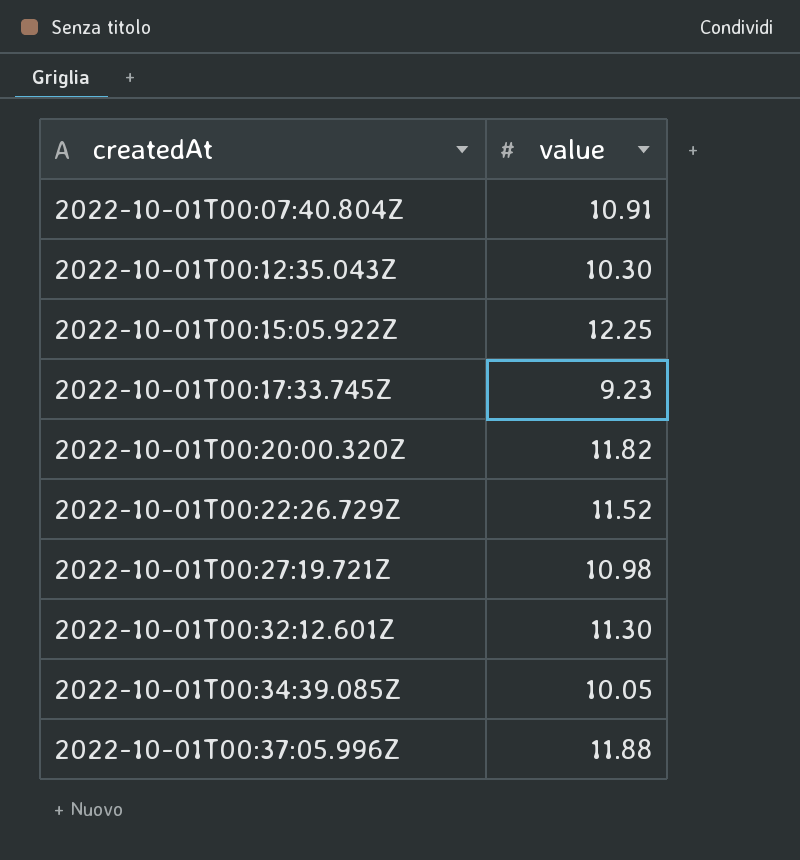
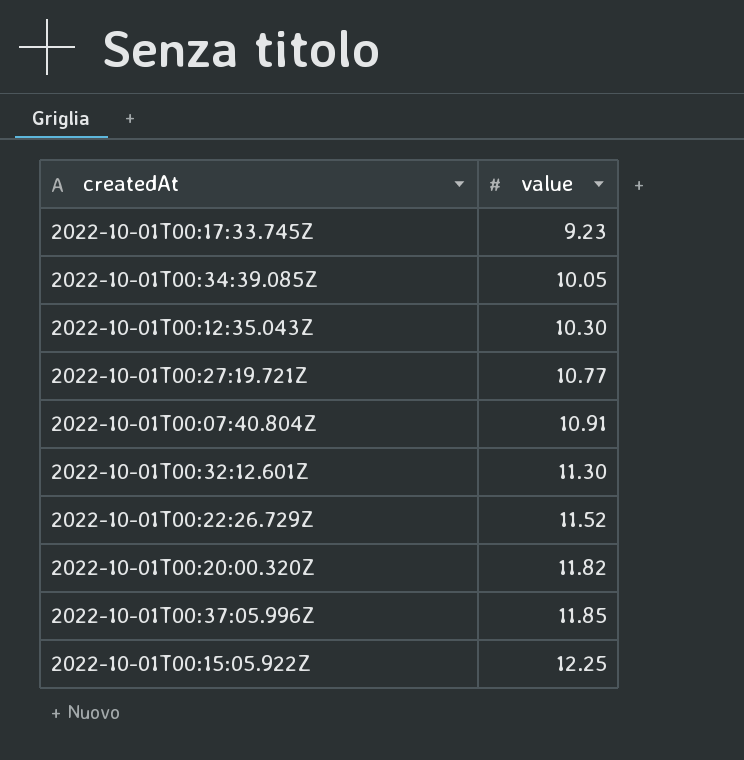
row order: createdAt ascending -> value ascending
2022-10-01T00:27:19.721Z | value: 10.98 -> 10.77
2022-10-01T00:37:05.996Z | value: 11.88 -> 11.85

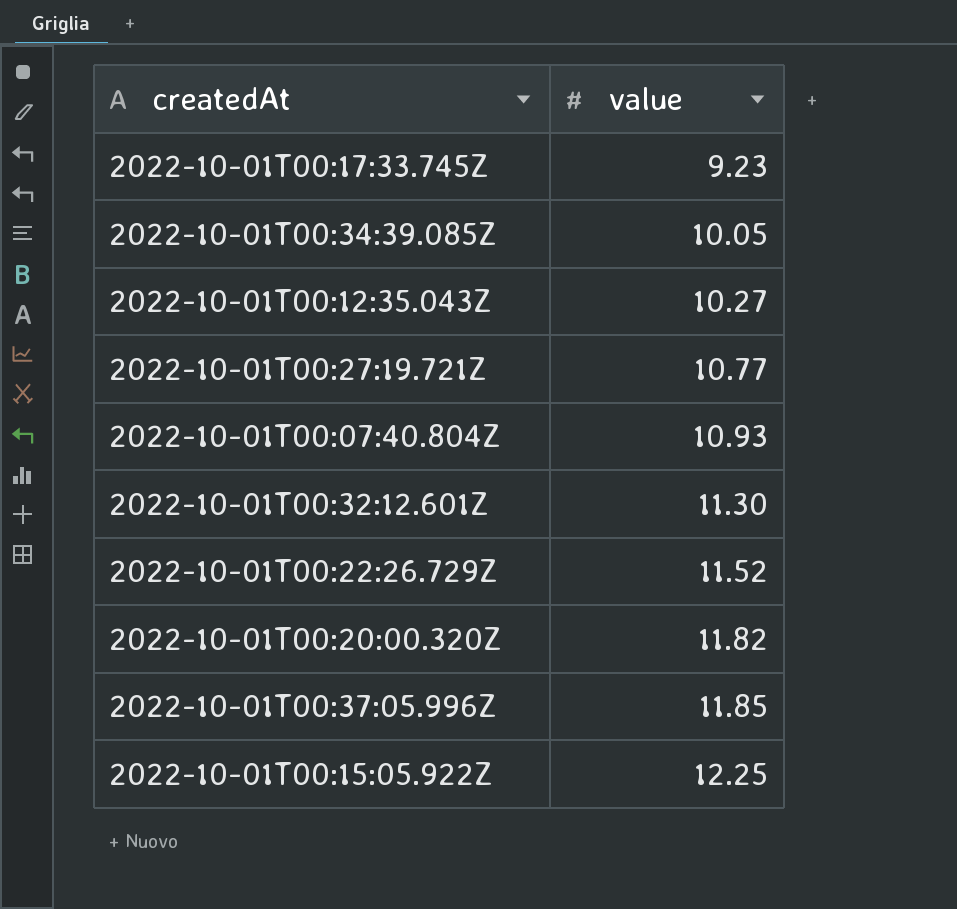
2022-10-01T00:12:35.043Z | value: 10.30 -> 10.27
2022-10-01T00:07:40.804Z | value: 10.91 -> 10.93

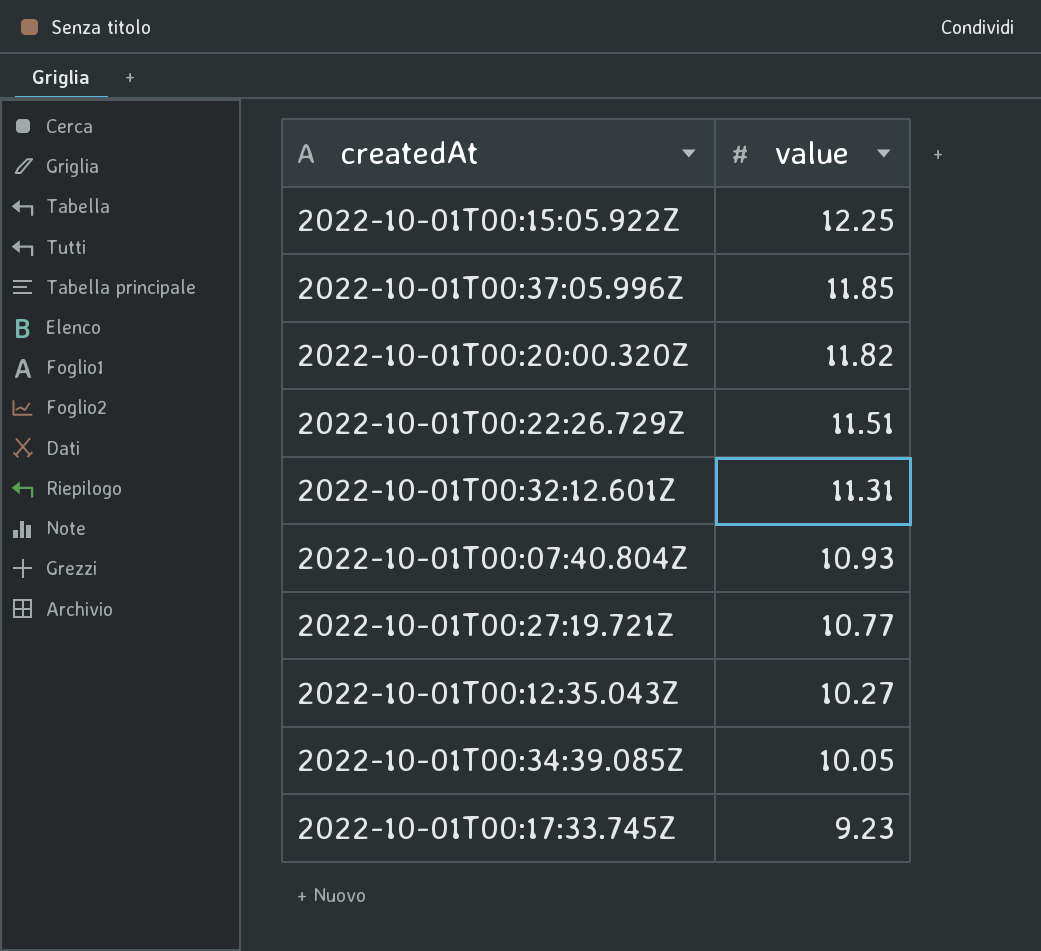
row order: value ascending -> value descending
2022-10-01T00:22:26.729Z | value: 11.52 -> 11.51
2022-10-01T00:32:12.601Z | value: 11.30 -> 11.31

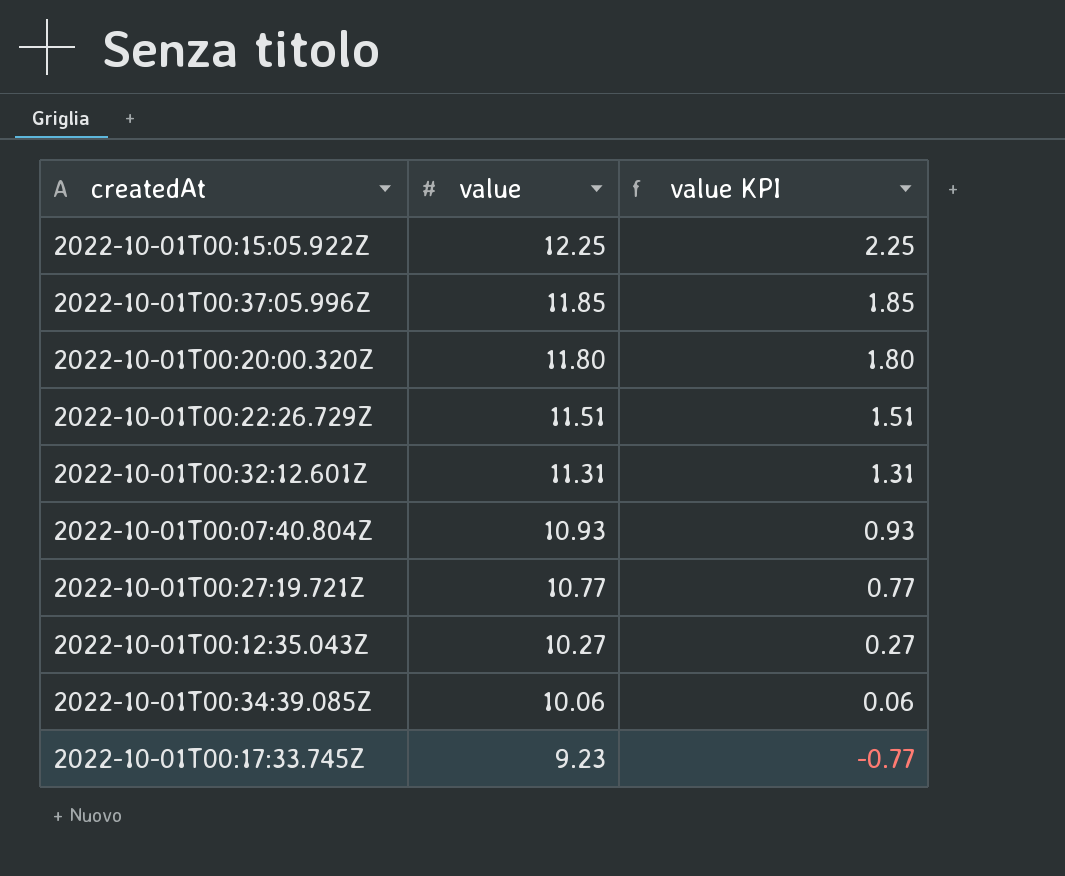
column value KPI | formula: none -> [value] - 10
2022-10-01T00:20:00.320Z | value: 11.82 -> 11.80
2022-10-01T00:34:39.085Z | value: 10.05 -> 10.06

